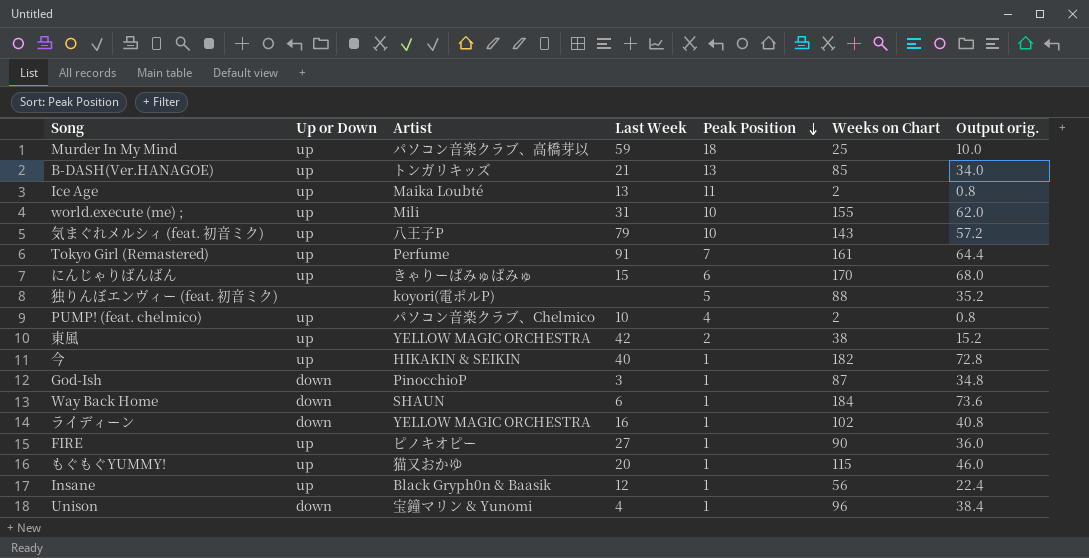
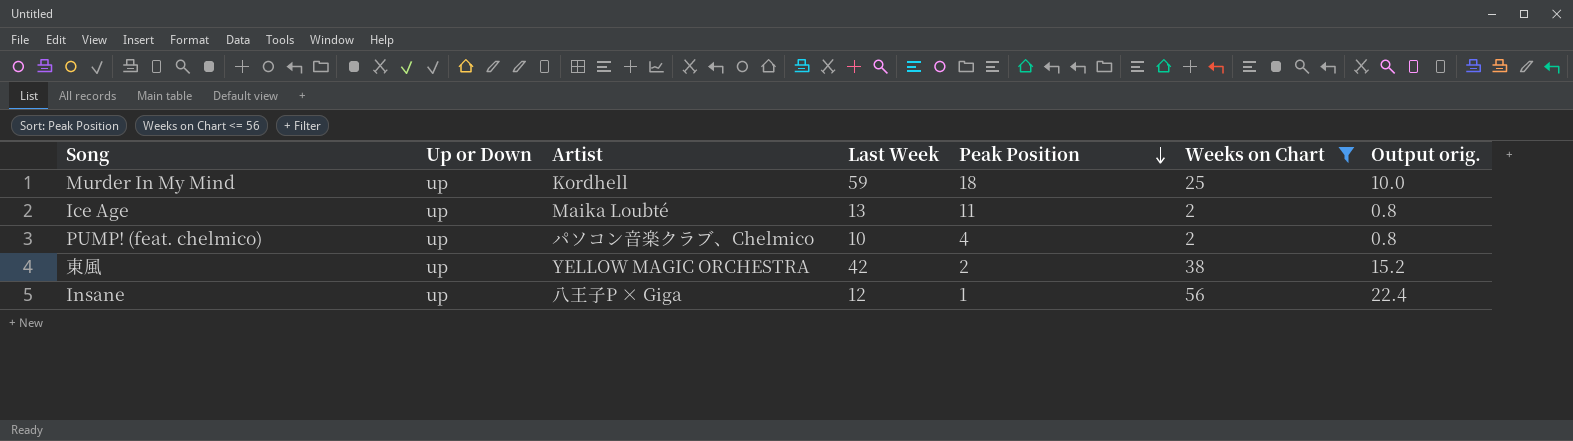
filter: none -> Weeks on Chart <= 56
Murder In My Mind | Artist: パソコン音楽クラブ、高橋芽以 -> Kordhell
Insane | Artist: Black Gryph0n & Baasik -> 八王子P × Giga

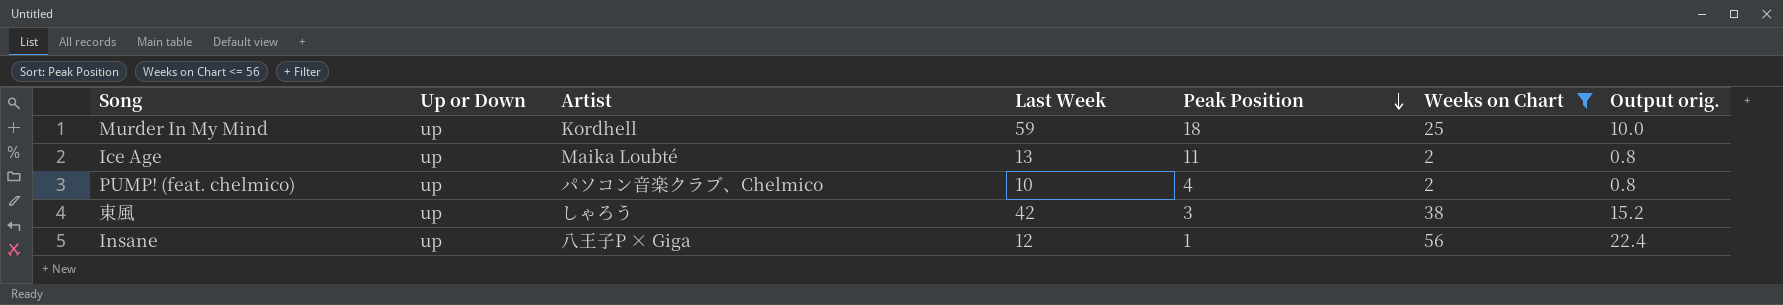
東風 | Artist: YELLOW MAGIC ORCHESTRA -> しゃろう
東風 | Peak Position: 2 -> 3

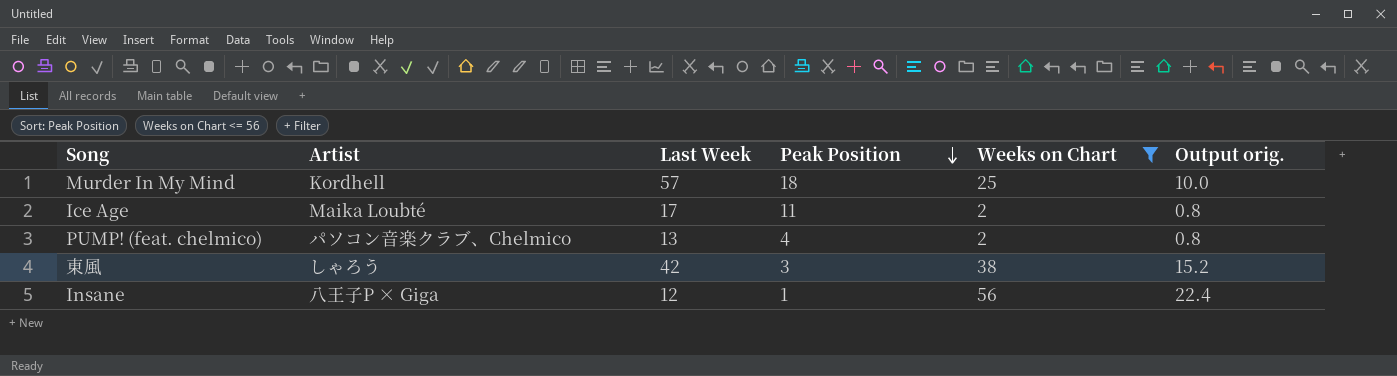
column Up or Down | position: 2 -> none
Murder In My Mind | Last Week: 59 -> 57
Ice Age | Last Week: 13 -> 17
PUMP! (feat. chelmico) | Last Week: 10 -> 13

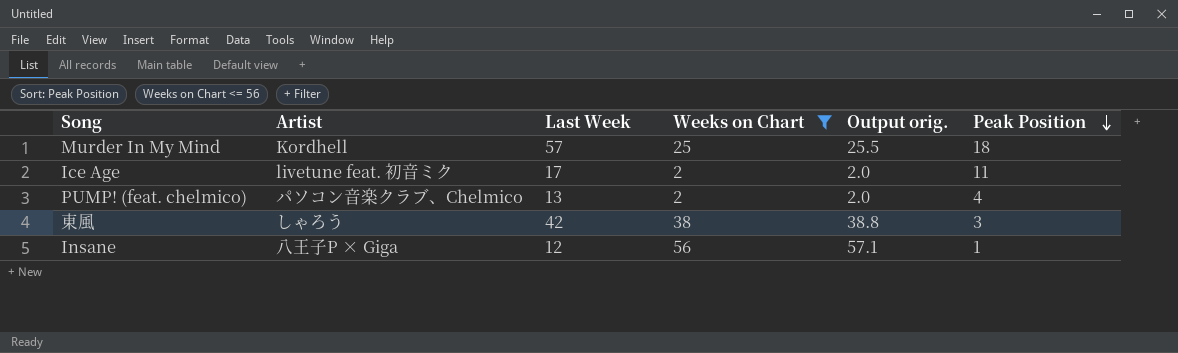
column Output orig. | formula: [Weeks on Chart] * 0.4 -> [Weeks on Chart] * 1.02
column Peak Position | position: 4 -> 6
Ice Age | Artist: Maika Loubté -> livetune feat. 初音ミク

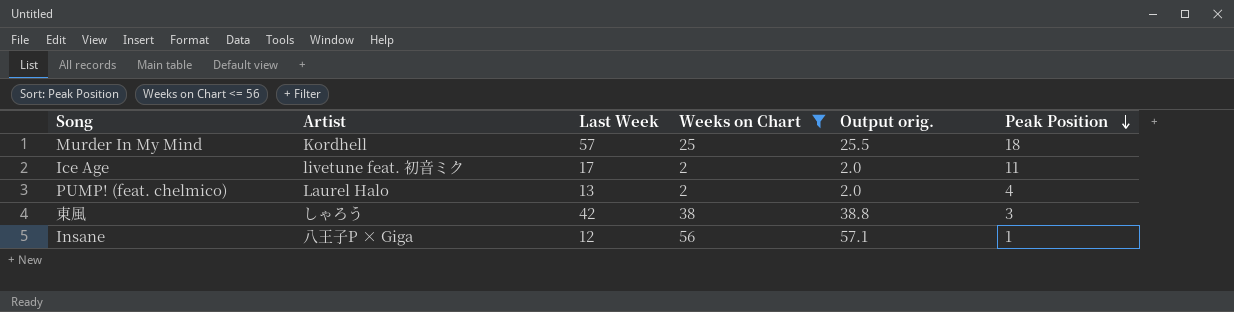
PUMP! (feat. chelmico) | Artist: パソコン音楽クラブ、Chelmico -> Laurel Halo

